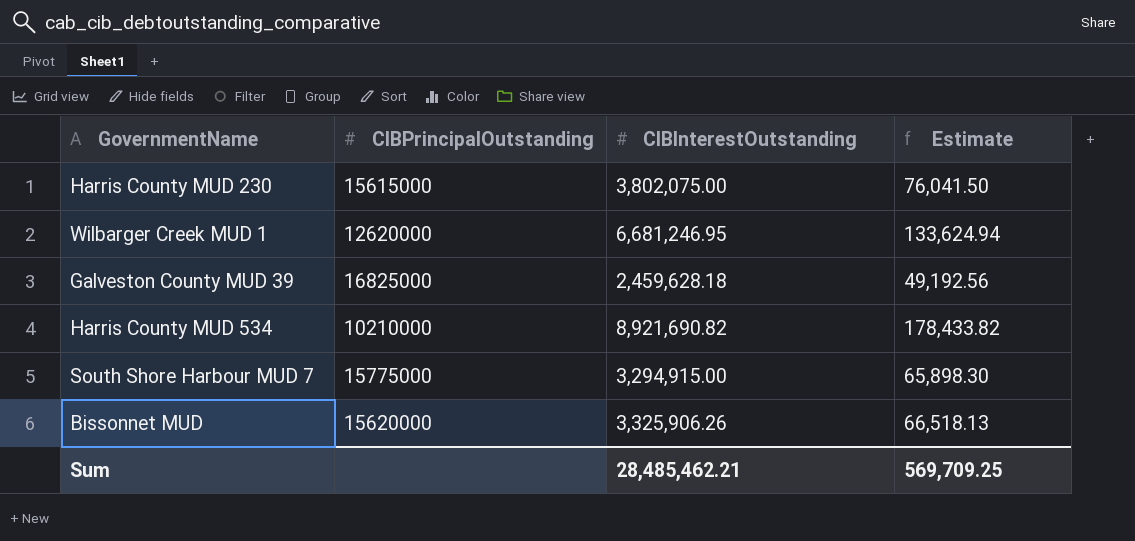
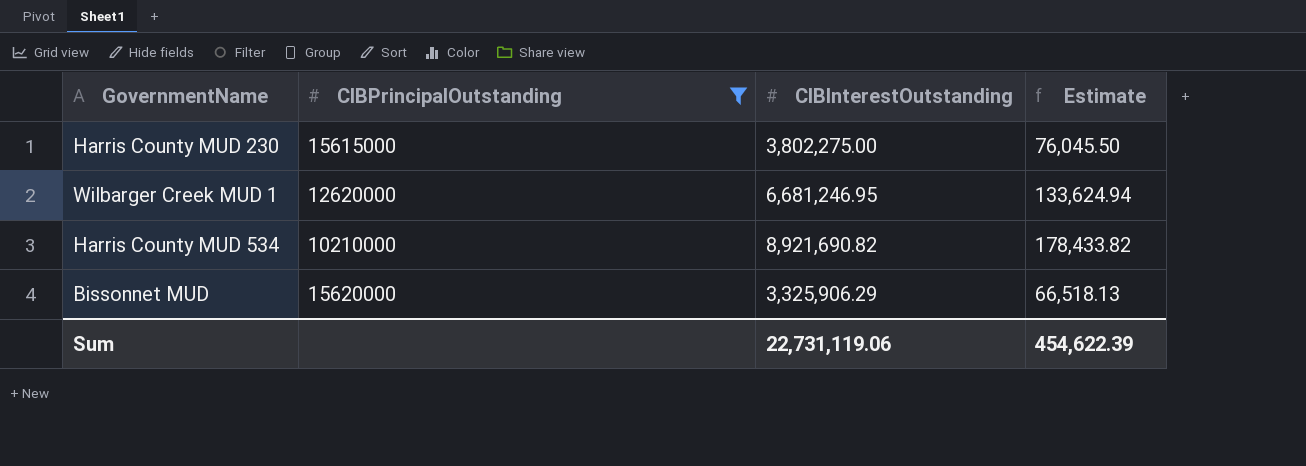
filter: none -> CIBPrincipalOutstanding <= 15620000
Harris County MUD 230 | CIBInterestOutstanding: 3,802,075.00 -> 3,802,275.00
Harris County MUD 230 | Estimate: 76,041.50 -> 76,045.50
Bissonnet MUD | CIBInterestOutstanding: 3,325,906.26 -> 3,325,906.29
Sum | CIBInterestOutstanding: 28,485,462.21 -> 22,731,119.06
Sum | Estimate: 569,709.25 -> 454,622.39

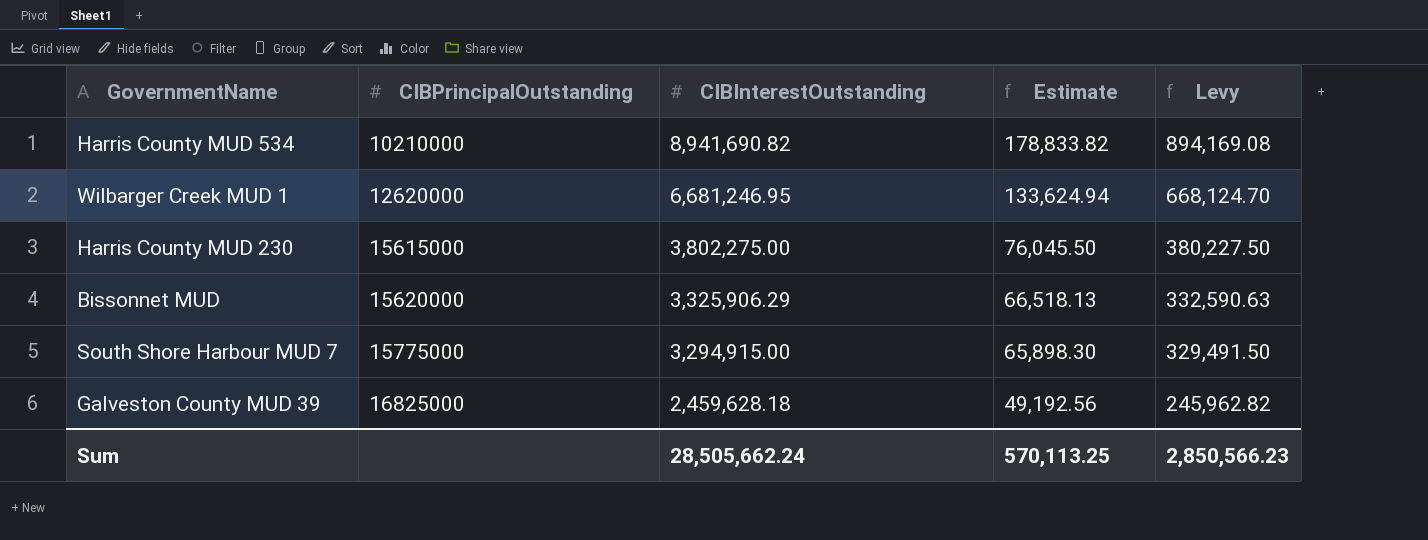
filter: CIBPrincipalOutstanding <= 15620000 -> none
row order: none -> CIBPrincipalOutstanding ascending
column Levy | formula: none -> [CIBInterestOutstanding] * 0.1
Harris County MUD 534 | CIBInterestOutstanding: 8,921,690.82 -> 8,941,690.82
Harris County MUD 534 | Estimate: 178,433.82 -> 178,833.82
Sum | CIBInterestOutstanding: 22,731,119.06 -> 28,505,662.24
Sum | Estimate: 454,622.39 -> 570,113.25

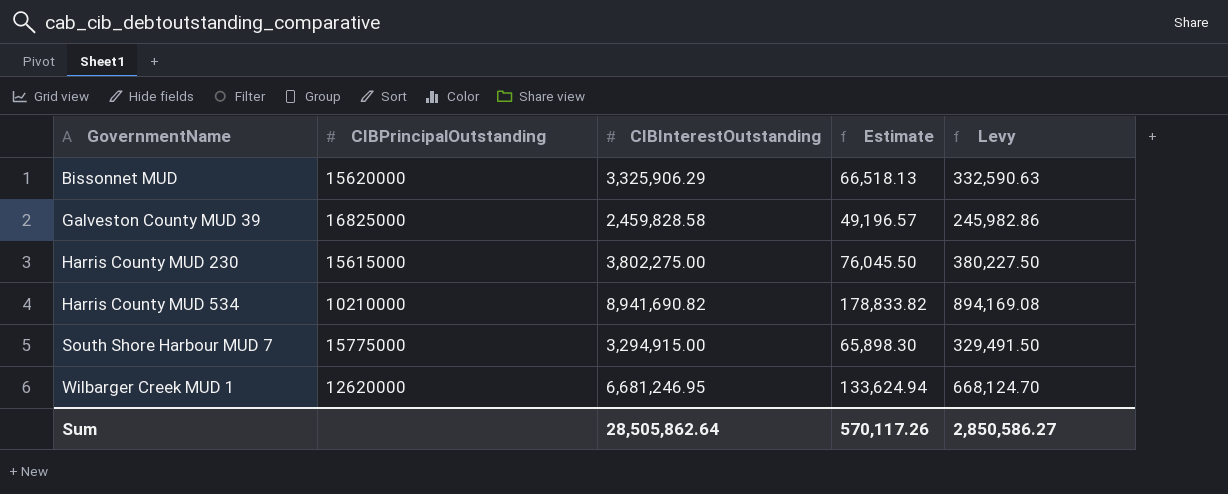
row order: CIBPrincipalOutstanding ascending -> GovernmentName ascending
Galveston County MUD 39 | CIBInterestOutstanding: 2,459,628.18 -> 2,459,828.58
Galveston County MUD 39 | Estimate: 49,192.56 -> 49,196.57
Galveston County MUD 39 | Levy: 245,962.82 -> 245,982.86
Sum | CIBInterestOutstanding: 28,505,662.24 -> 28,505,862.64
Sum | Estimate: 570,113.25 -> 570,117.26
Sum | Levy: 2,850,566.23 -> 2,850,586.27

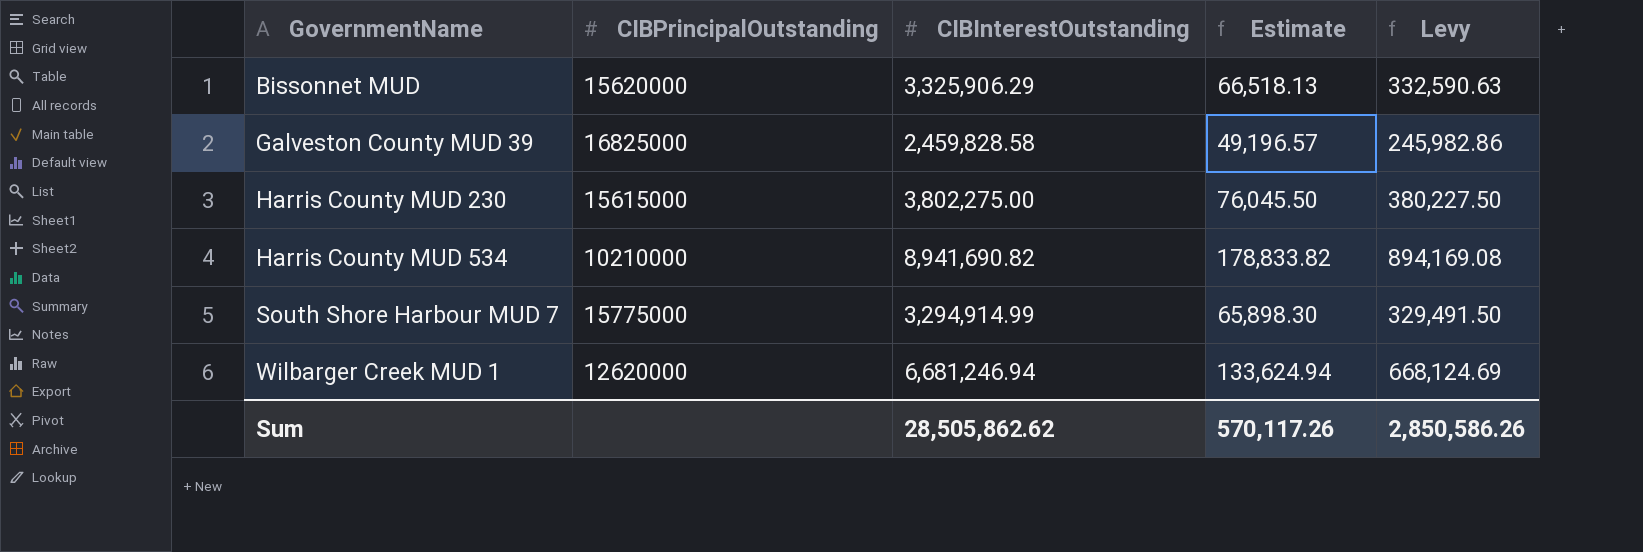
South Shore Harbour MUD 7 | CIBInterestOutstanding: 3,294,915.00 -> 3,294,914.99
Wilbarger Creek MUD 1 | CIBInterestOutstanding: 6,681,246.95 -> 6,681,246.94
Wilbarger Creek MUD 1 | Levy: 668,124.70 -> 668,124.69
Sum | CIBInterestOutstanding: 28,505,862.64 -> 28,505,862.62
Sum | Levy: 2,850,586.27 -> 2,850,586.26

